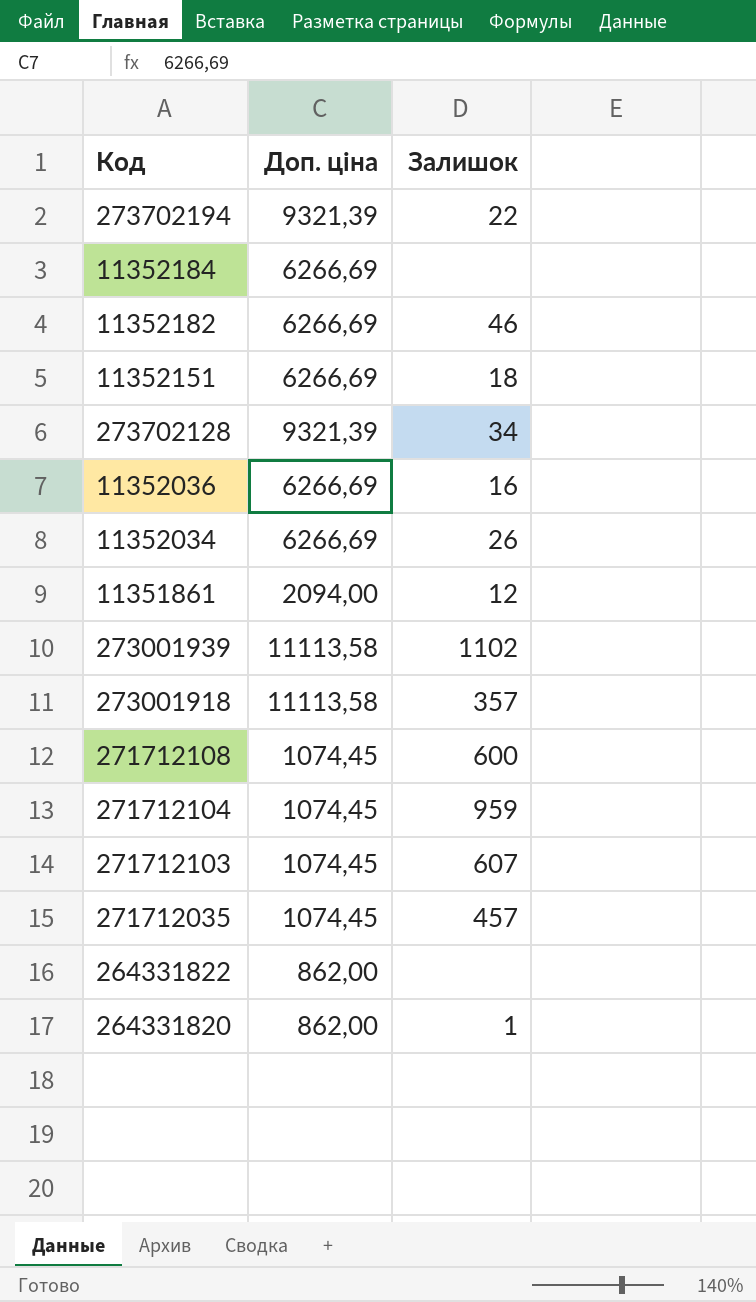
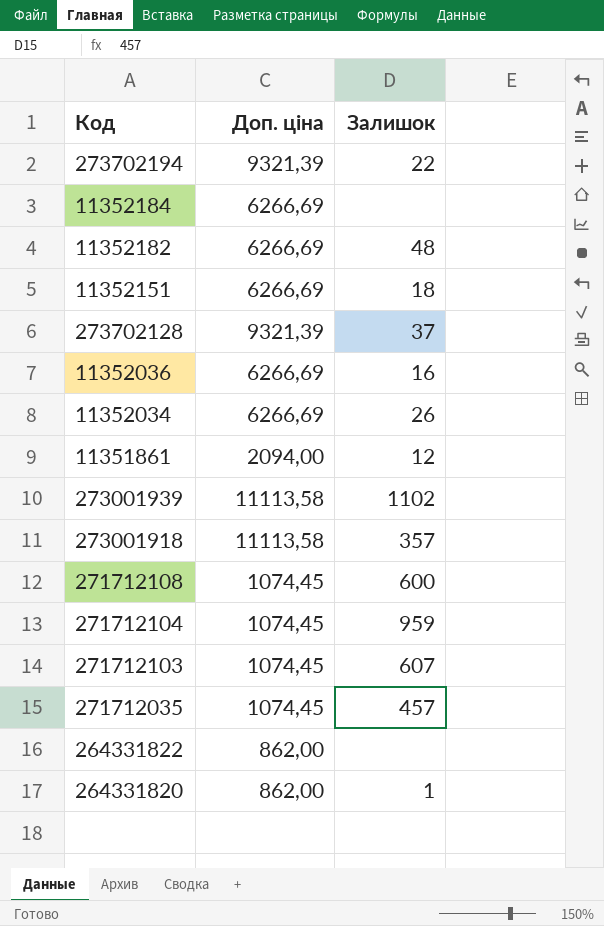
11352182 | Залишок: 46 -> 48
273702128 | Залишок: 34 -> 37

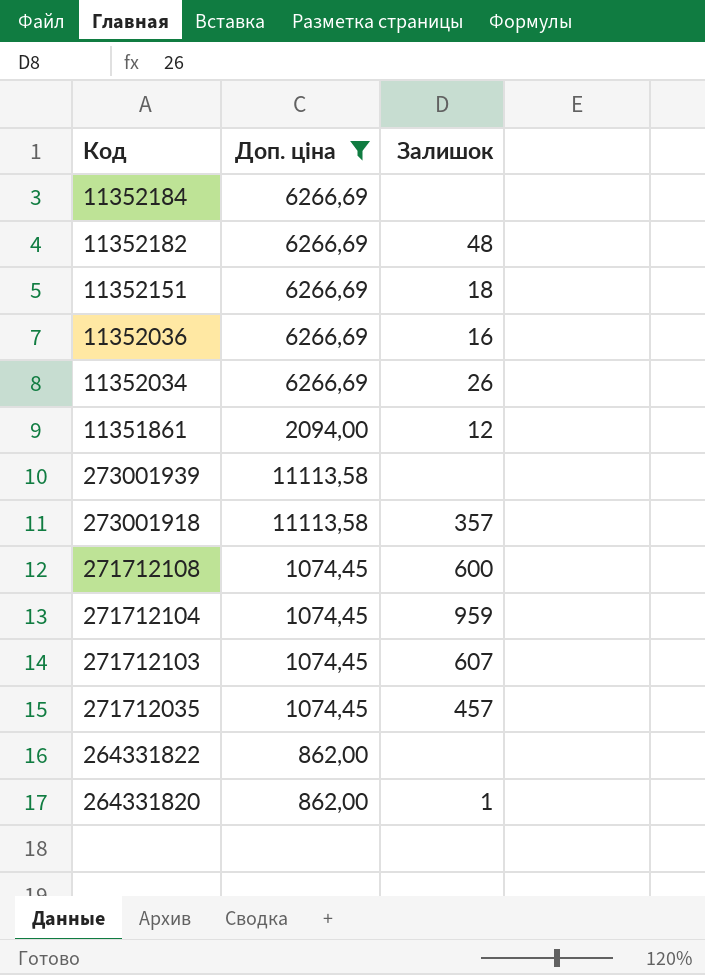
filter: none -> Доп. ціна != 9321,39
273001939 | Залишок: 1102 -> none

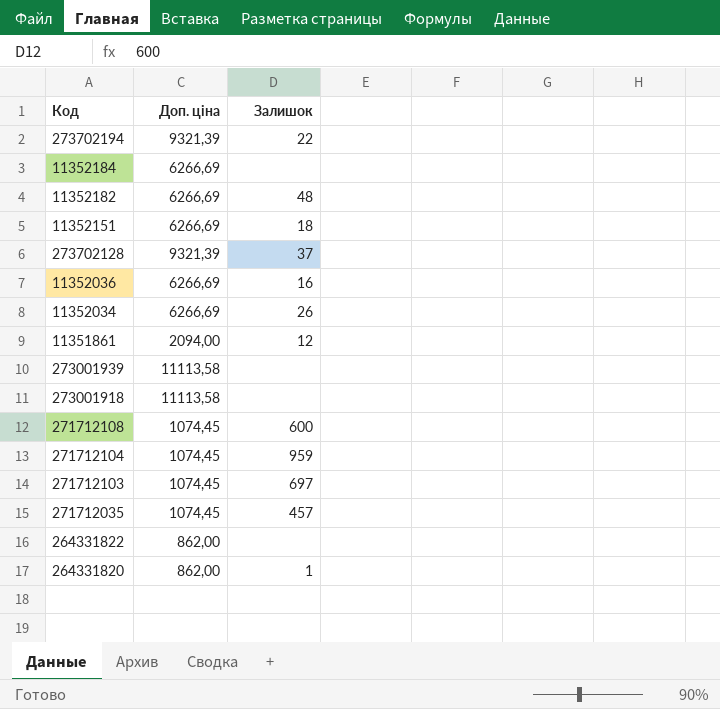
filter: Доп. ціна != 9321,39 -> none
273001918 | Залишок: 357 -> none
271712103 | Залишок: 607 -> 697

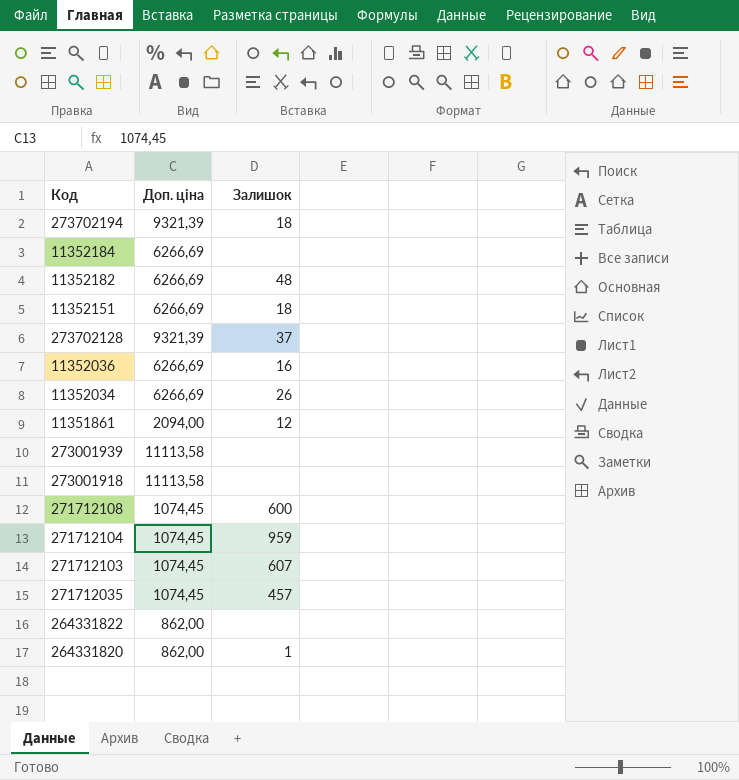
273702194 | Залишок: 22 -> 18
271712103 | Залишок: 697 -> 607

